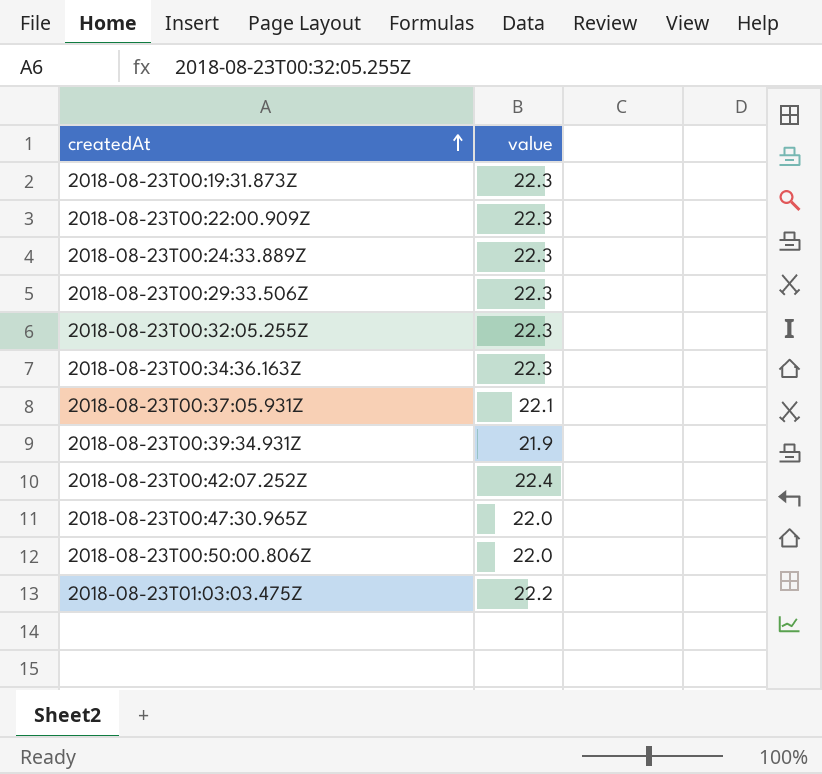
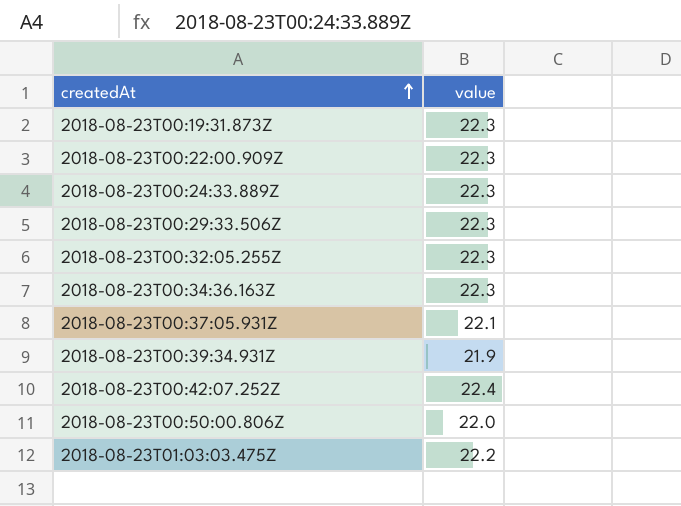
row 2018-08-23T00:47:30.965Z: 22.0 -> none

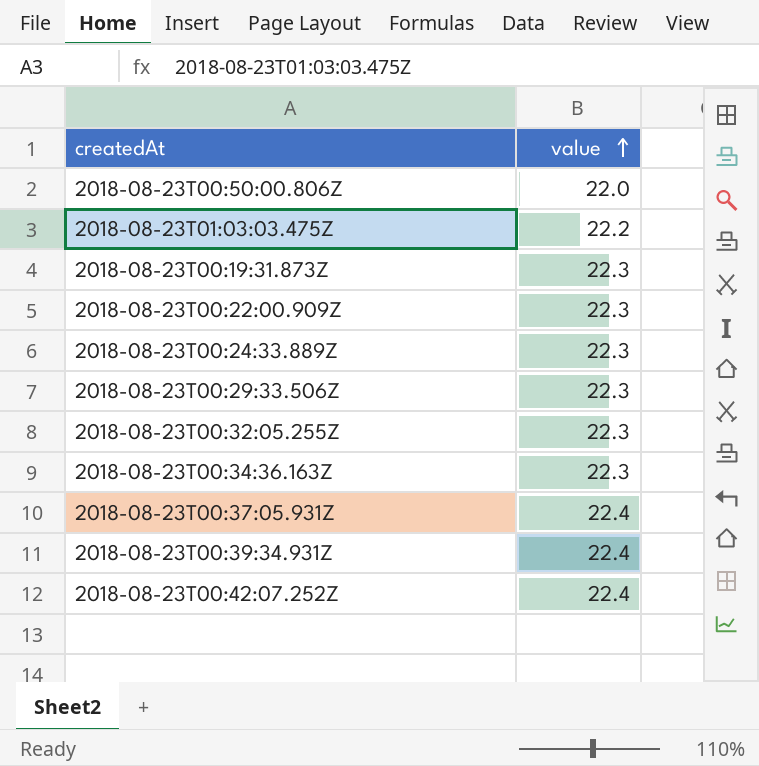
row order: createdAt ascending -> value ascending
2018-08-23T00:37:05.931Z | value: 22.1 -> 22.4
2018-08-23T00:39:34.931Z | value: 21.9 -> 22.4

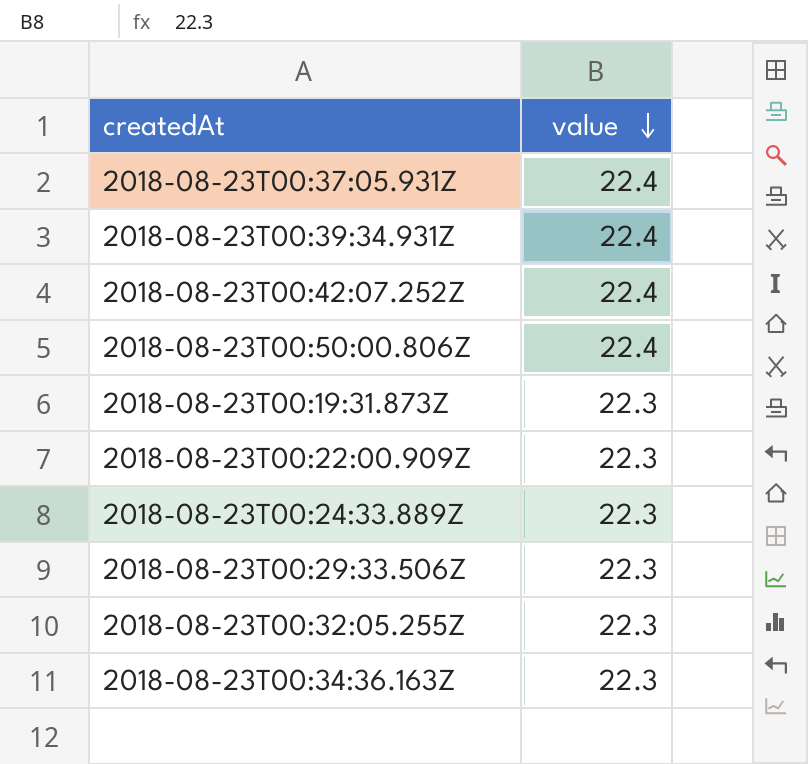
row order: value ascending -> value descending
row 2018-08-23T01:03:03.475Z: 22.2 -> none
2018-08-23T00:50:00.806Z | value: 22.0 -> 22.4

